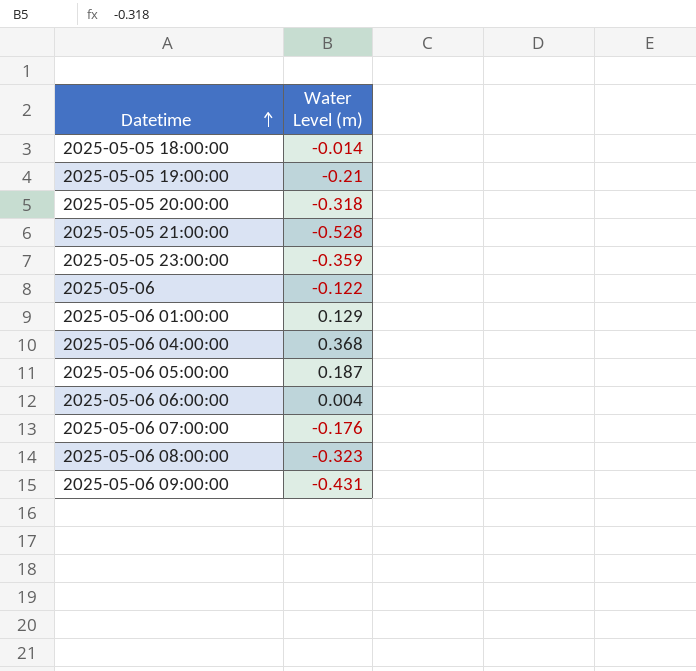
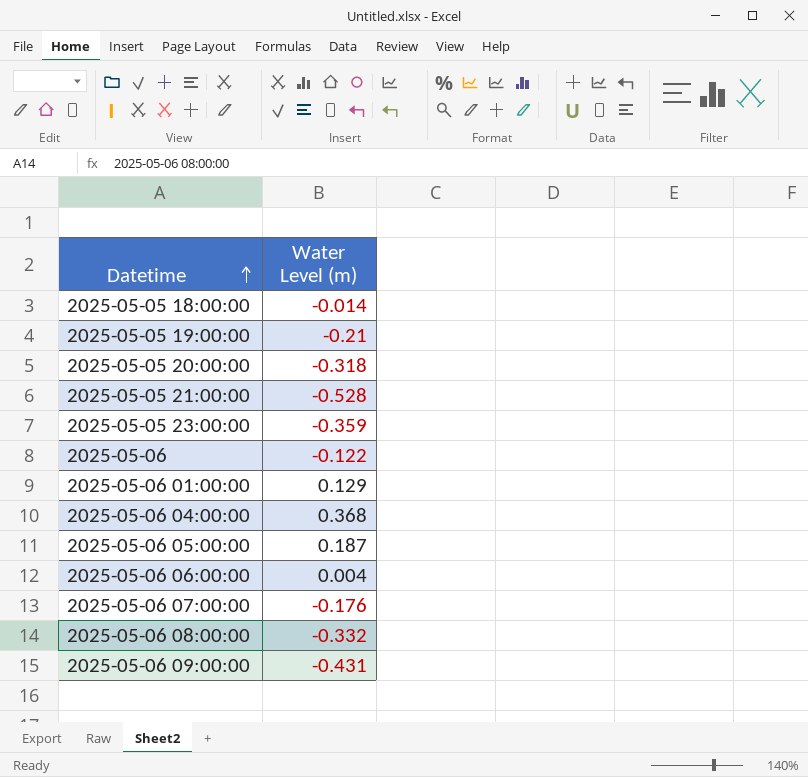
2025-05-06 08:00:00 | Water Level (m): -0.323 -> -0.332

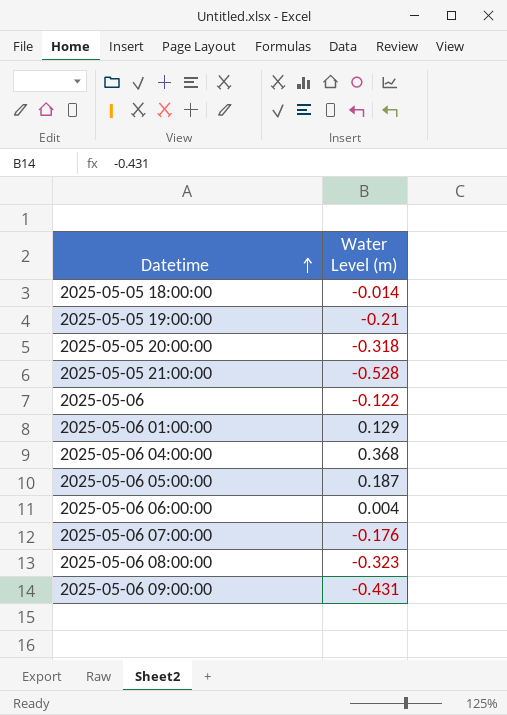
row 2025-05-05 23:00:00: -0.359 -> none
2025-05-06 08:00:00 | Water Level (m): -0.332 -> -0.323

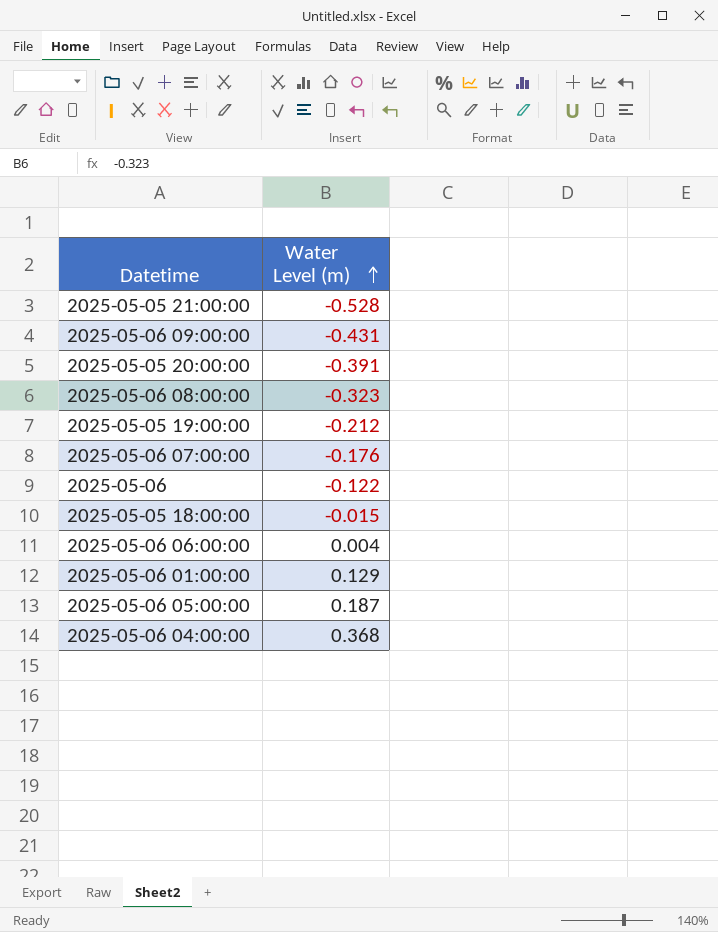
row order: Datetime ascending -> Water Level (m) ascending
2025-05-05 20:00:00 | Water Level (m): -0.318 -> -0.391
2025-05-05 19:00:00 | Water Level (m): -0.21 -> -0.212
2025-05-05 18:00:00 | Water Level (m): -0.014 -> -0.015

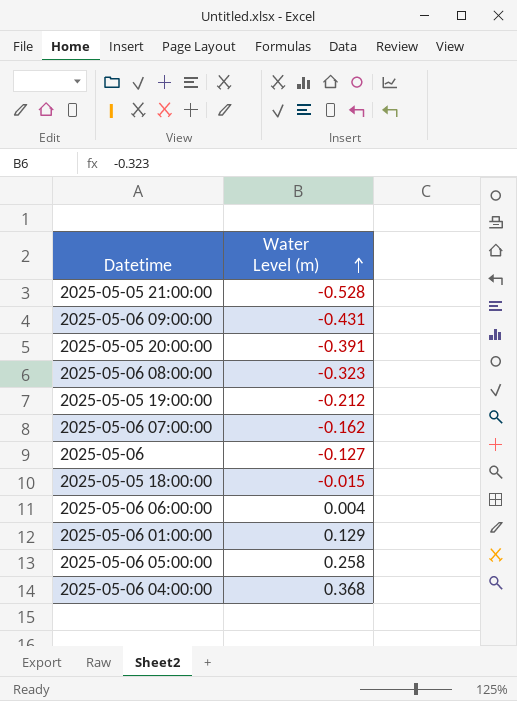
2025-05-06 07:00:00 | Water Level (m): -0.176 -> -0.162
2025-05-06 | Water Level (m): -0.122 -> -0.127
2025-05-06 05:00:00 | Water Level (m): 0.187 -> 0.258

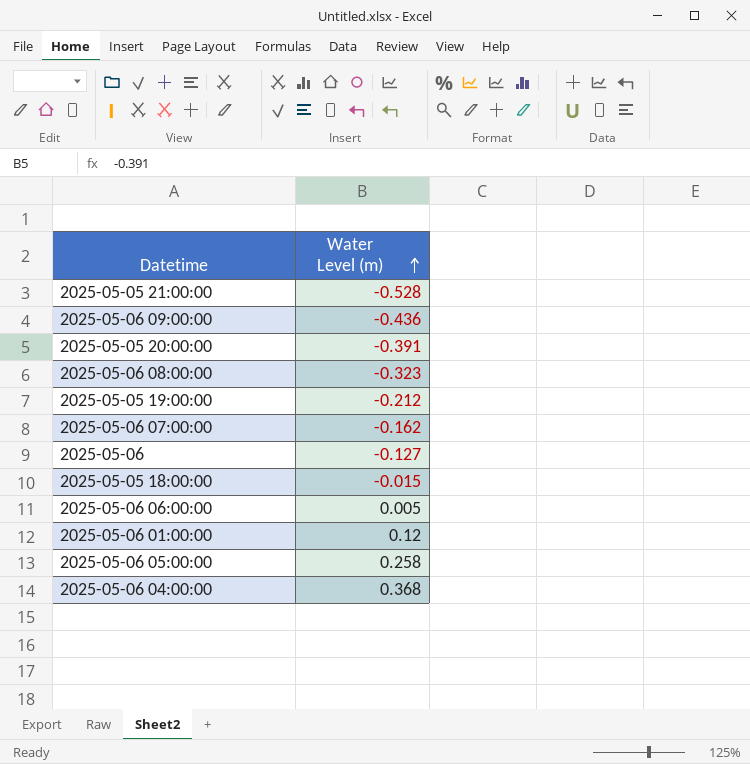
2025-05-06 09:00:00 | Water Level (m): -0.431 -> -0.436
2025-05-06 06:00:00 | Water Level (m): 0.004 -> 0.005
2025-05-06 01:00:00 | Water Level (m): 0.129 -> 0.12

